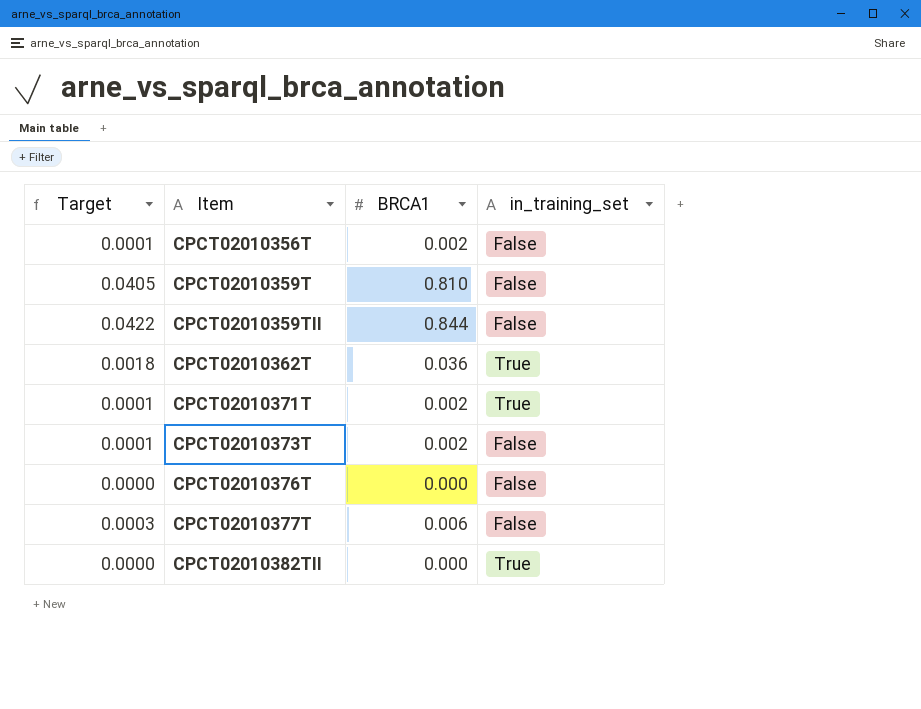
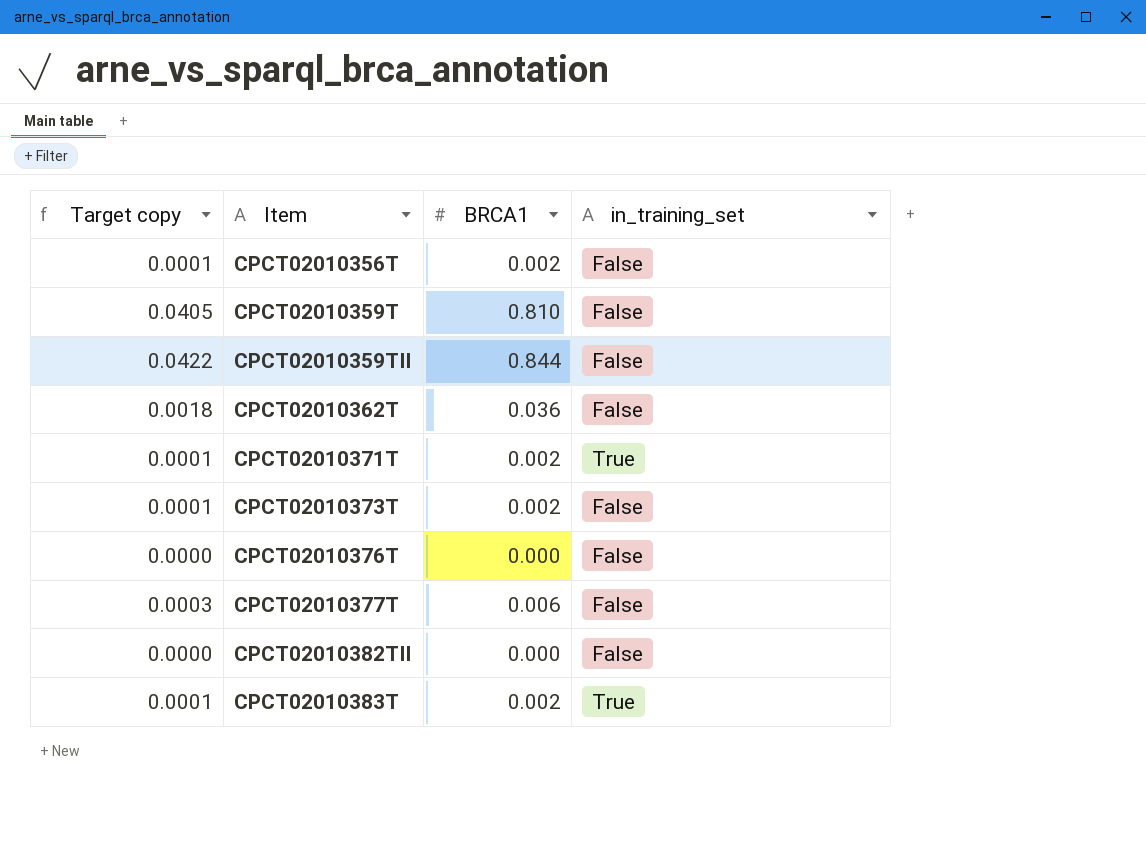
column name: Target -> Target copy
CPCT02010362T | in_training_set: True -> False
CPCT02010382TII | in_training_set: True -> False
row CPCT02010383T: none -> 0.0001 | 0.002 | True

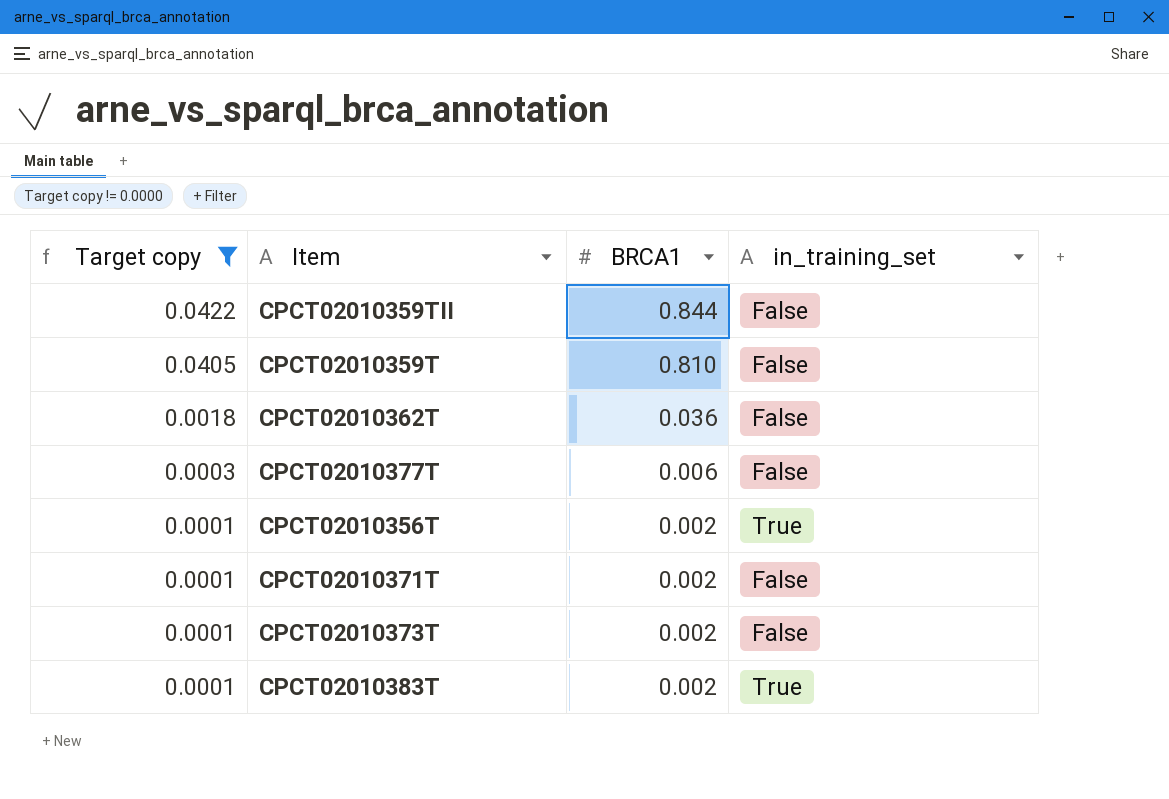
filter: none -> Target copy != 0.0000
row order: Item ascending -> Target copy descending
CPCT02010356T | in_training_set: False -> True
CPCT02010371T | in_training_set: True -> False

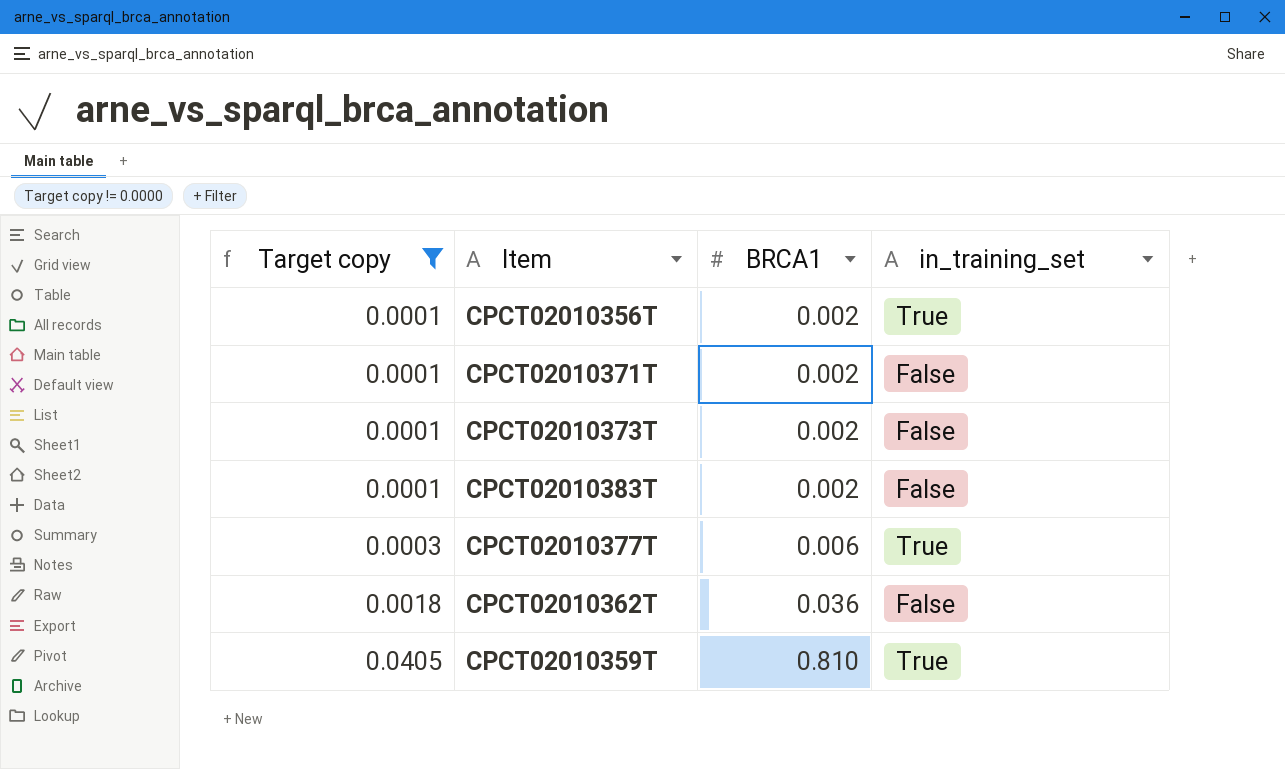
row order: Target copy descending -> Target copy ascending
row CPCT02010359TII: 0.0422 | 0.844 | False -> none
CPCT02010383T | in_training_set: True -> False
CPCT02010377T | in_training_set: False -> True
CPCT02010359T | in_training_set: False -> True

